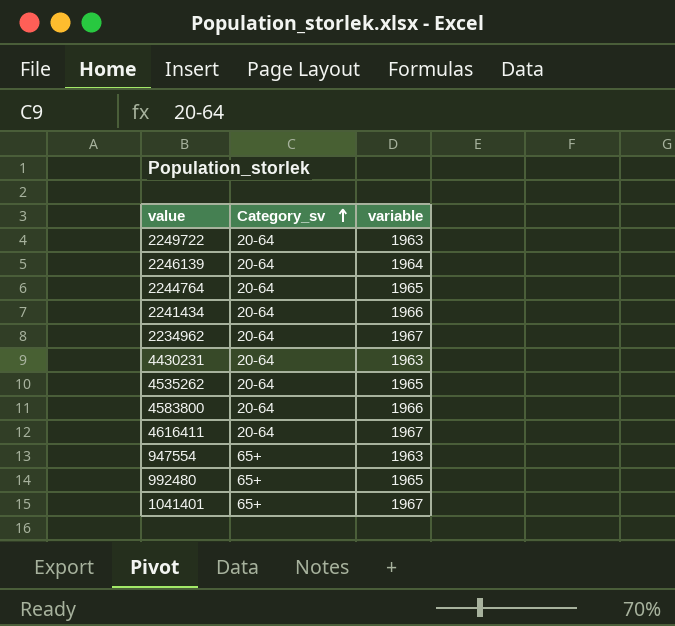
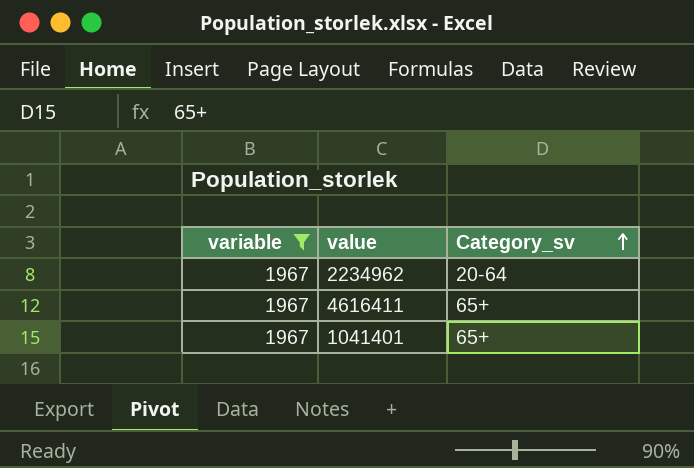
filter: none -> variable = 1967
column variable | position: 3 -> 1
4616411 | Category_sv: 20-64 -> 65+

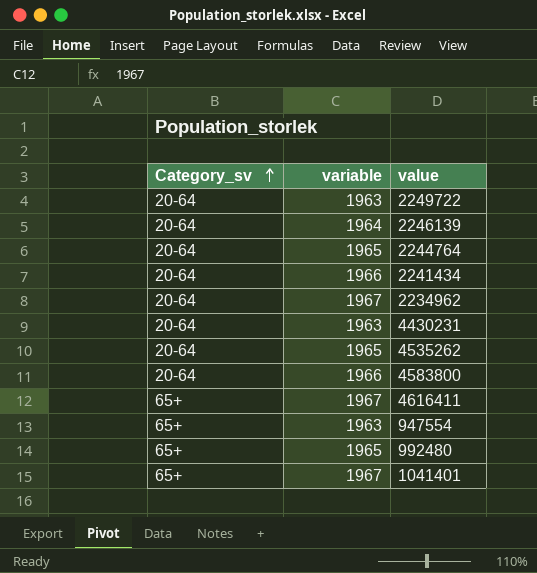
filter: variable = 1967 -> none
column Category_sv | position: 3 -> 1

